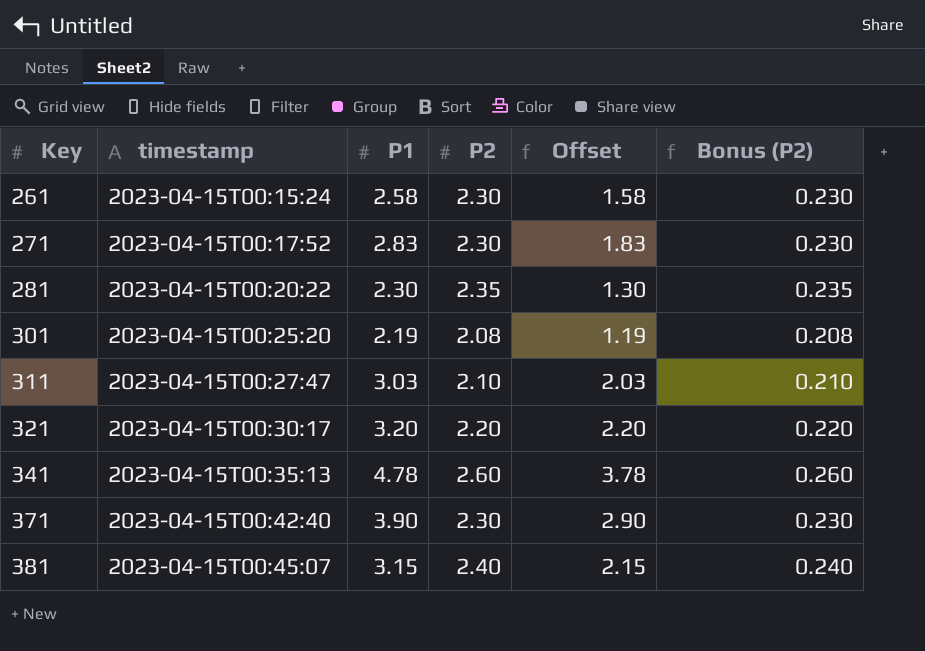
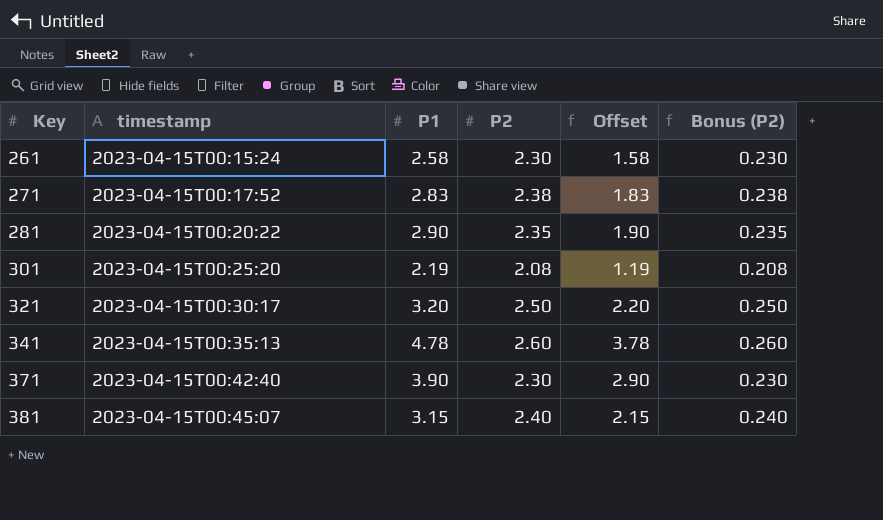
row 311: 2023-04-15T00:27:47 | 3.03 | 2.10 | 2.03 | 0.210 -> none
271 | P2: 2.30 -> 2.38
271 | Bonus (P2): 0.230 -> 0.238
281 | P1: 2.30 -> 2.90
281 | Offset: 1.30 -> 1.90
321 | P2: 2.20 -> 2.50
321 | Bonus (P2): 0.220 -> 0.250

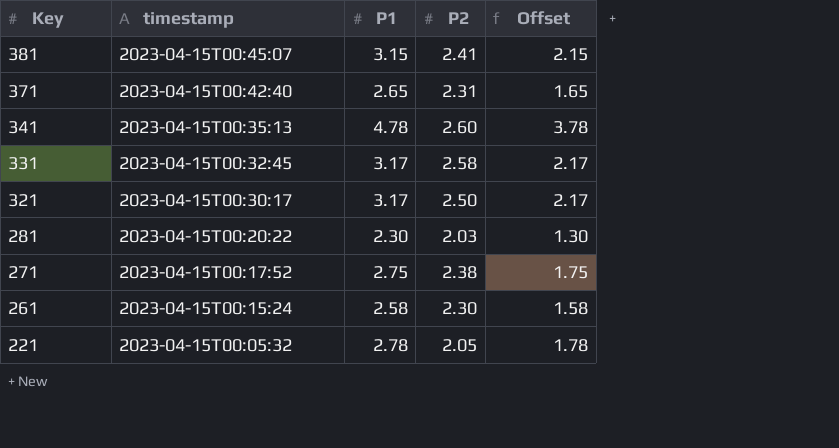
row order: Key ascending -> Key descending
column Bonus (P2) | formula: [P2] * 0.1 -> none
row 301: 2023-04-15T00:25:20 | 2.19 | 2.08 | 1.19 | 0.208 -> none
381 | P2: 2.40 -> 2.41
371 | P1: 3.90 -> 2.65
371 | P2: 2.30 -> 2.31
371 | Offset: 2.90 -> 1.65
row 331: none -> 2023-04-15T00:32:45 | 3.17 | 2.58 | 2.17
321 | P1: 3.20 -> 3.17
321 | Offset: 2.20 -> 2.17
281 | P1: 2.90 -> 2.30
281 | P2: 2.35 -> 2.03
281 | Offset: 1.90 -> 1.30
271 | P1: 2.83 -> 2.75
271 | Offset: 1.83 -> 1.75
row 221: none -> 2023-04-15T00:05:32 | 2.78 | 2.05 | 1.78

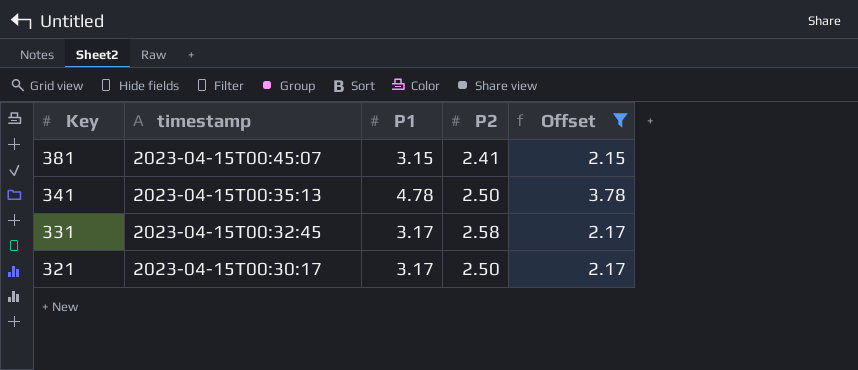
filter: none -> Offset >= 2.15
341 | P2: 2.60 -> 2.50

